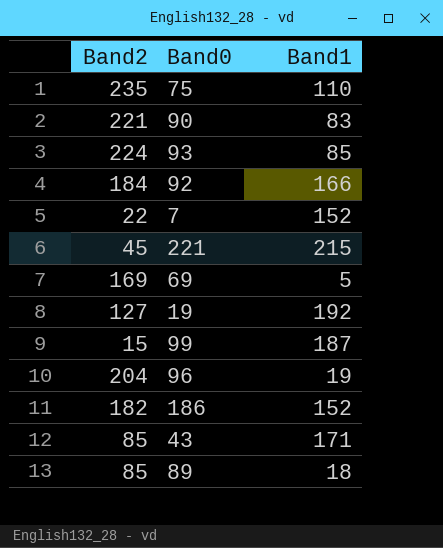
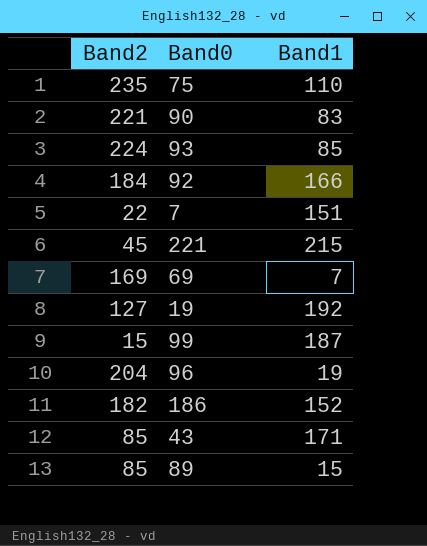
7 | Band1: 152 -> 151
69 | Band1: 5 -> 7
89 | Band1: 18 -> 15

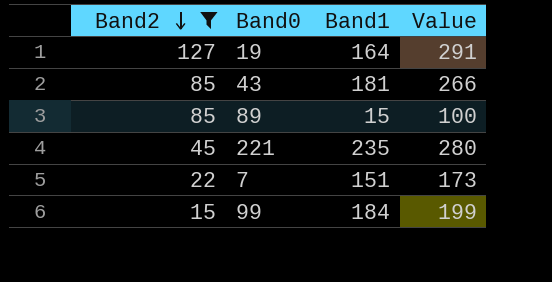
filter: none -> Band2 <= 127
row order: none -> Band2 descending
column Value | formula: none -> [Band2] + [Band1]
19 | Band1: 192 -> 164
43 | Band1: 171 -> 181
221 | Band1: 215 -> 235
99 | Band1: 187 -> 184

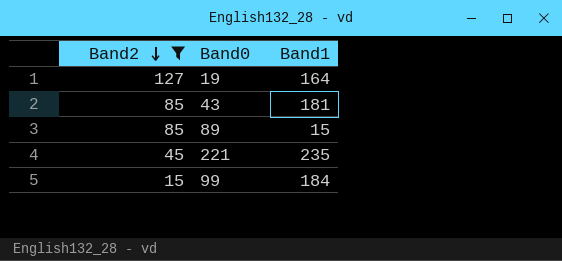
column Value | formula: [Band2] + [Band1] -> none
row 7: 22 | 151 | 173 -> none

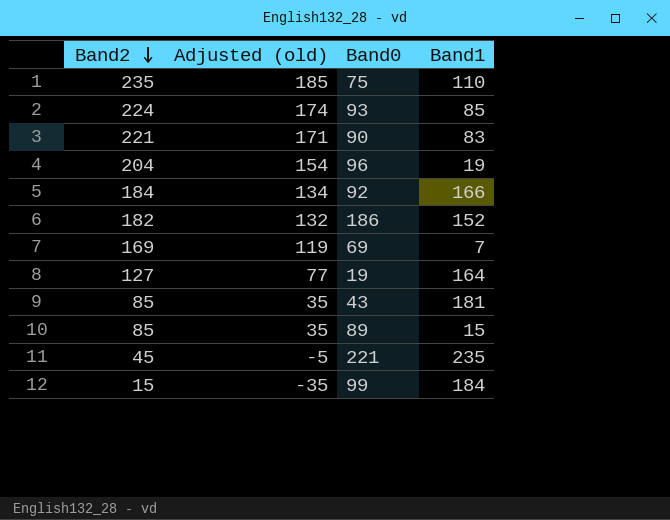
filter: Band2 <= 127 -> none
column Adjusted (old) | formula: none -> [Band2] - 50

